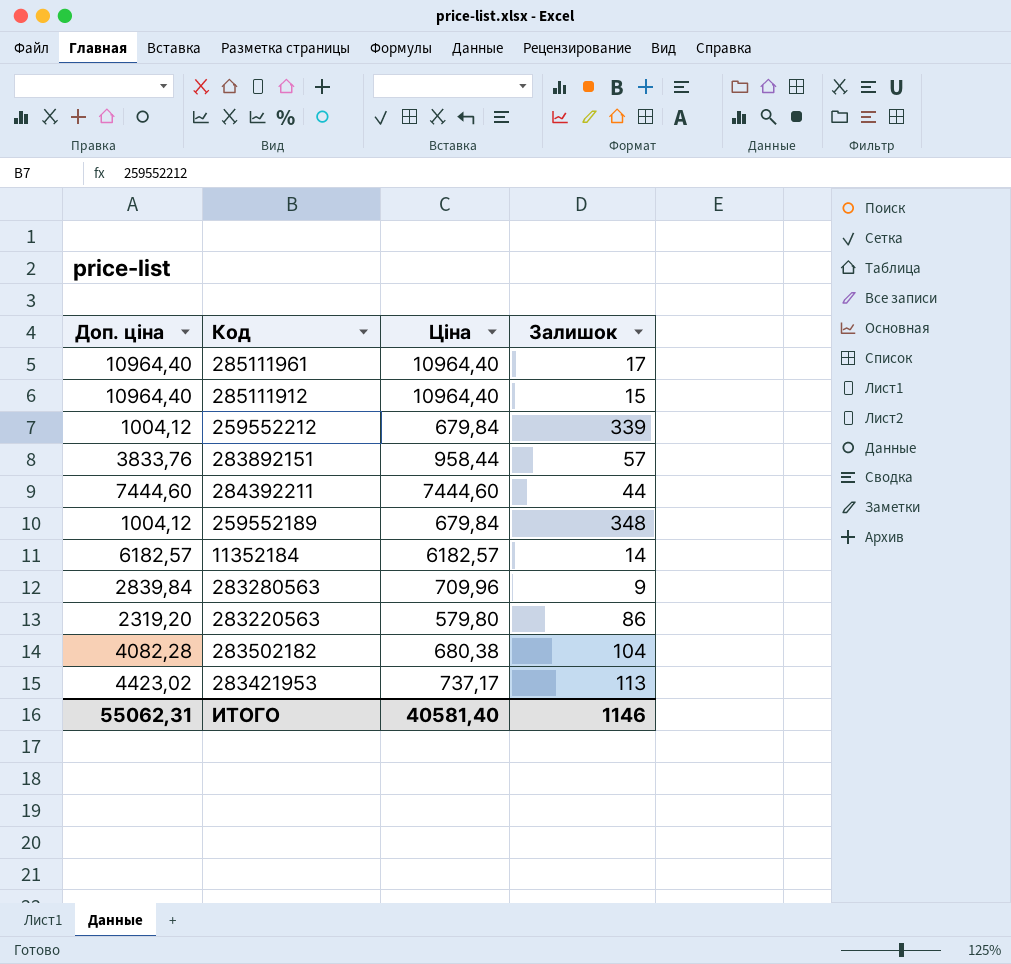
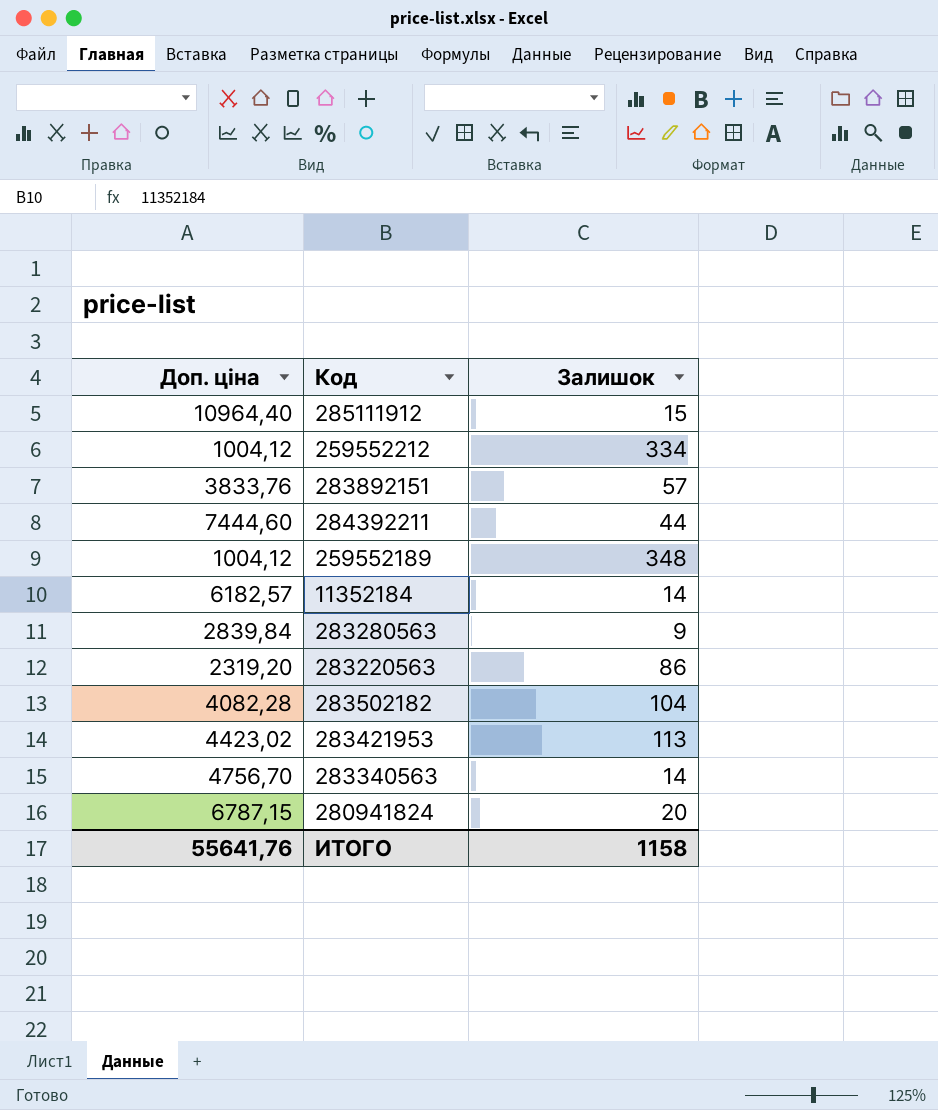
column Ціна | position: 3 -> none
row 285111961: 10964,40 | 10964,40 | 17 -> none
259552212 | Залишок: 339 -> 334
row 283340563: none -> 4756,70 | 14
row 280941824: none -> 6787,15 | 20
ИТОГО | Доп. ціна: 55062,31 -> 55641,76
ИТОГО | Залишок: 1146 -> 1158

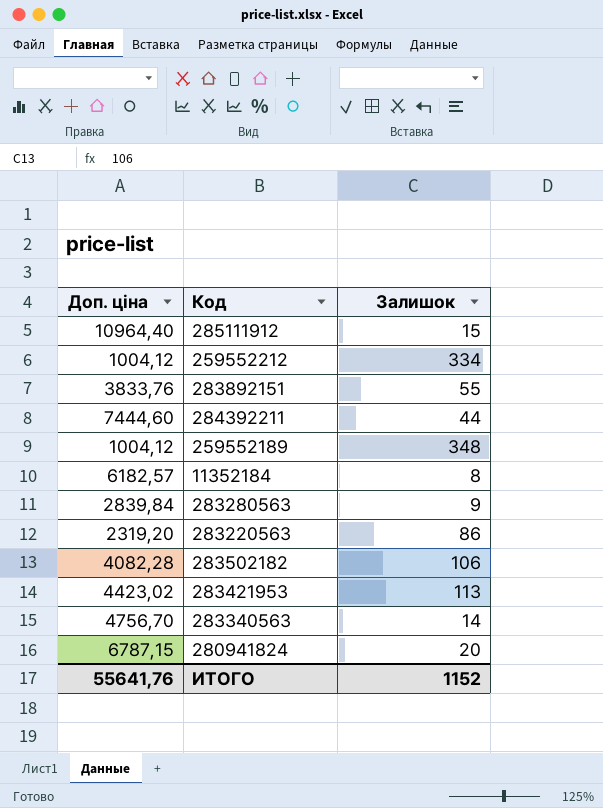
283892151 | Залишок: 57 -> 55
11352184 | Залишок: 14 -> 8
283502182 | Залишок: 104 -> 106
ИТОГО | Залишок: 1158 -> 1152

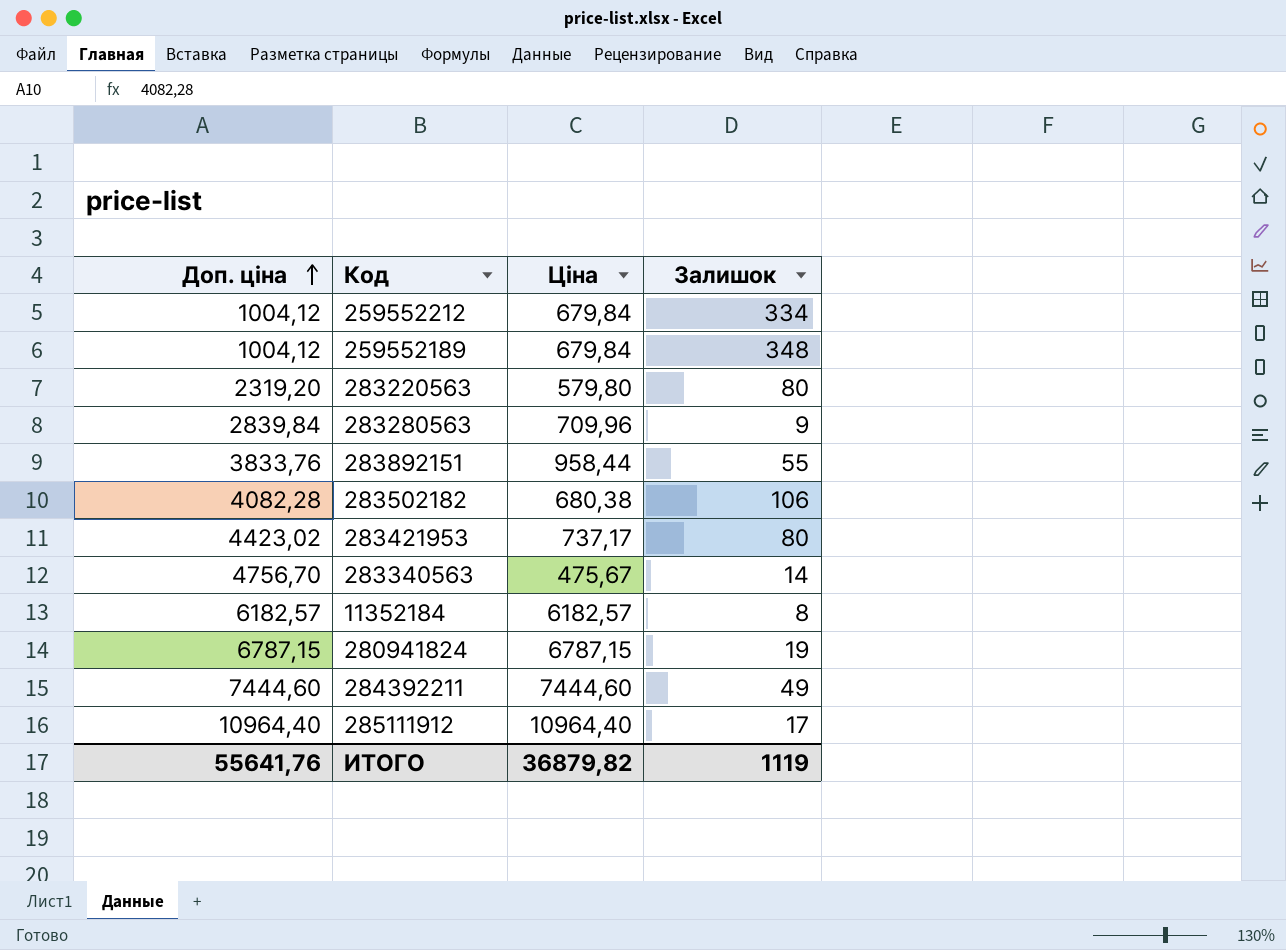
row order: none -> Доп. ціна ascending
column Ціна | position: none -> 3
283220563 | Залишок: 86 -> 80
283421953 | Залишок: 113 -> 80
280941824 | Залишок: 20 -> 19
284392211 | Залишок: 44 -> 49
285111912 | Залишок: 15 -> 17
ИТОГО | Залишок: 1152 -> 1119

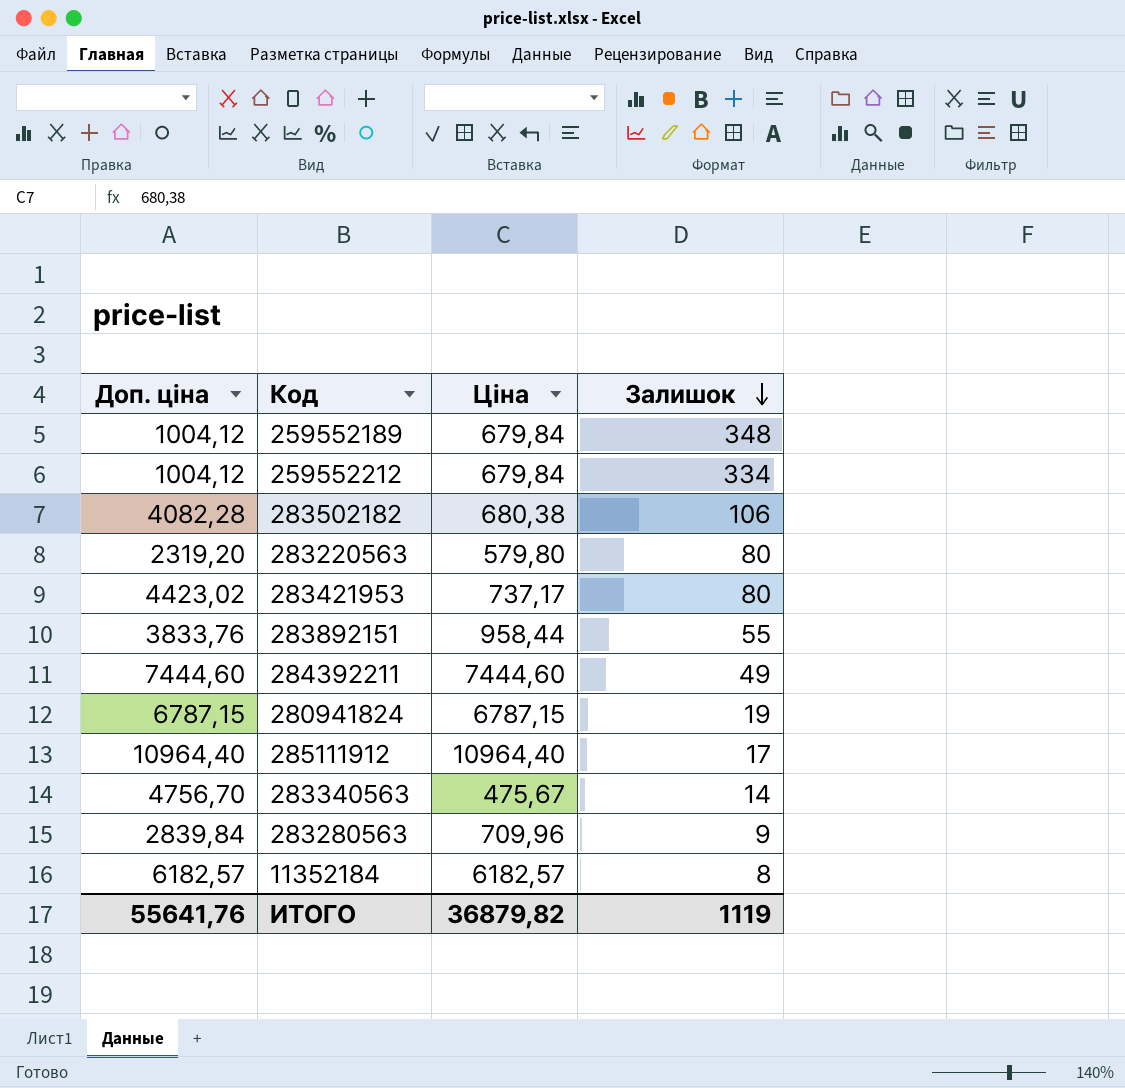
row order: Доп. ціна ascending -> Залишок descending

